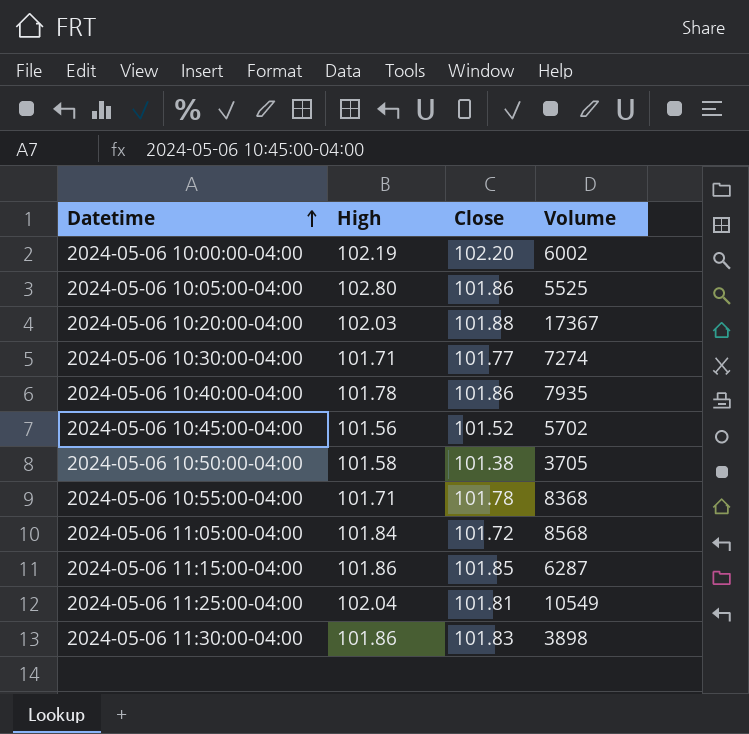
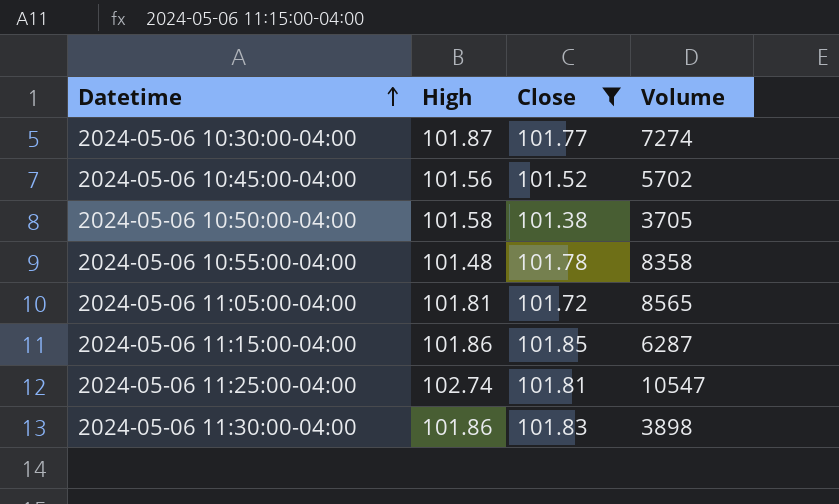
filter: none -> Close <= 101.85
2024-05-06 10:30:00-04:00 | High: 101.71 -> 101.87
2024-05-06 10:55:00-04:00 | High: 101.71 -> 101.48
2024-05-06 10:55:00-04:00 | Volume: 8368 -> 8358
2024-05-06 11:05:00-04:00 | High: 101.84 -> 101.81
2024-05-06 11:05:00-04:00 | Volume: 8568 -> 8565
2024-05-06 11:25:00-04:00 | High: 102.04 -> 102.74
2024-05-06 11:25:00-04:00 | Volume: 10549 -> 10547

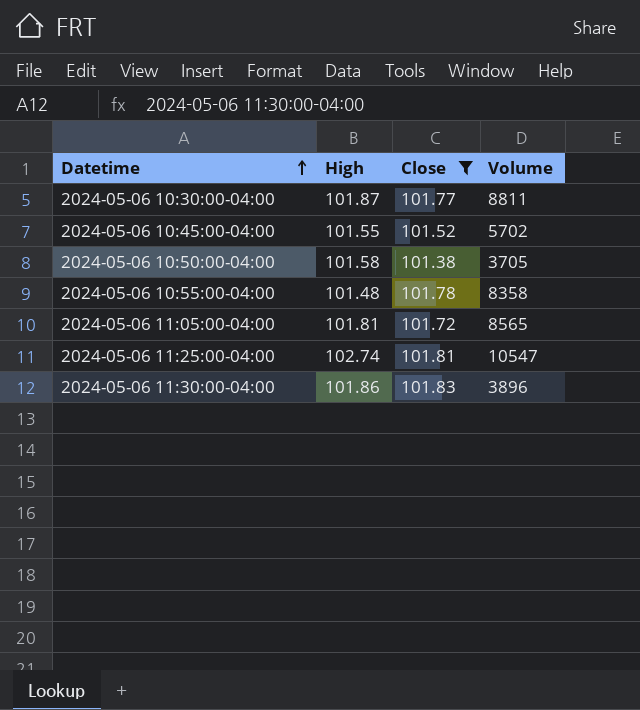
row 2024-05-06 11:15:00-04:00: 101.86 | 101.85 | 6287 -> none
2024-05-06 10:30:00-04:00 | Volume: 7274 -> 8811
2024-05-06 10:45:00-04:00 | High: 101.56 -> 101.55
2024-05-06 11:30:00-04:00 | Volume: 3898 -> 3896

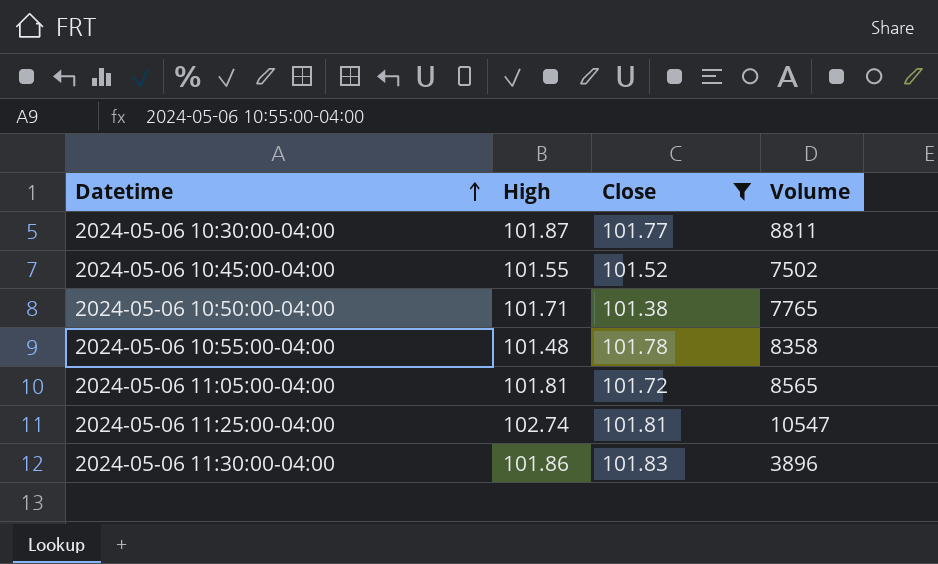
2024-05-06 10:45:00-04:00 | Volume: 5702 -> 7502
2024-05-06 10:50:00-04:00 | High: 101.58 -> 101.71
2024-05-06 10:50:00-04:00 | Volume: 3705 -> 7765

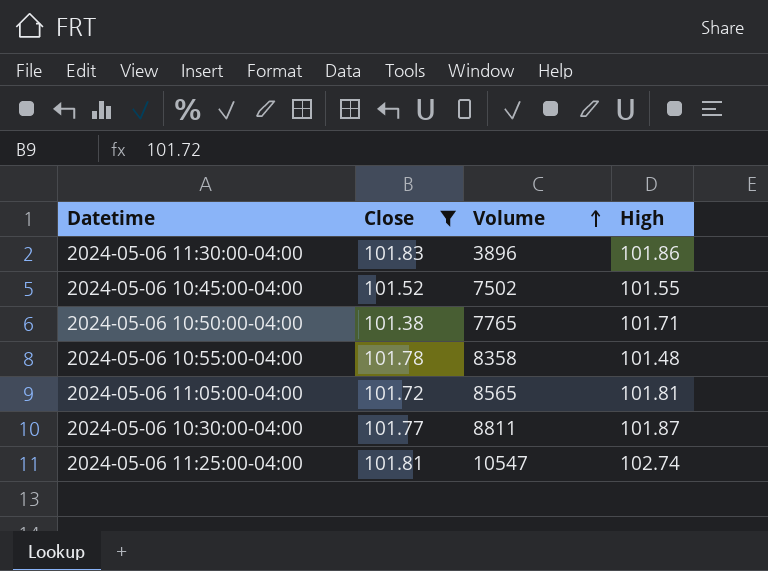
row order: Datetime ascending -> Volume ascending
column High | position: 2 -> 4

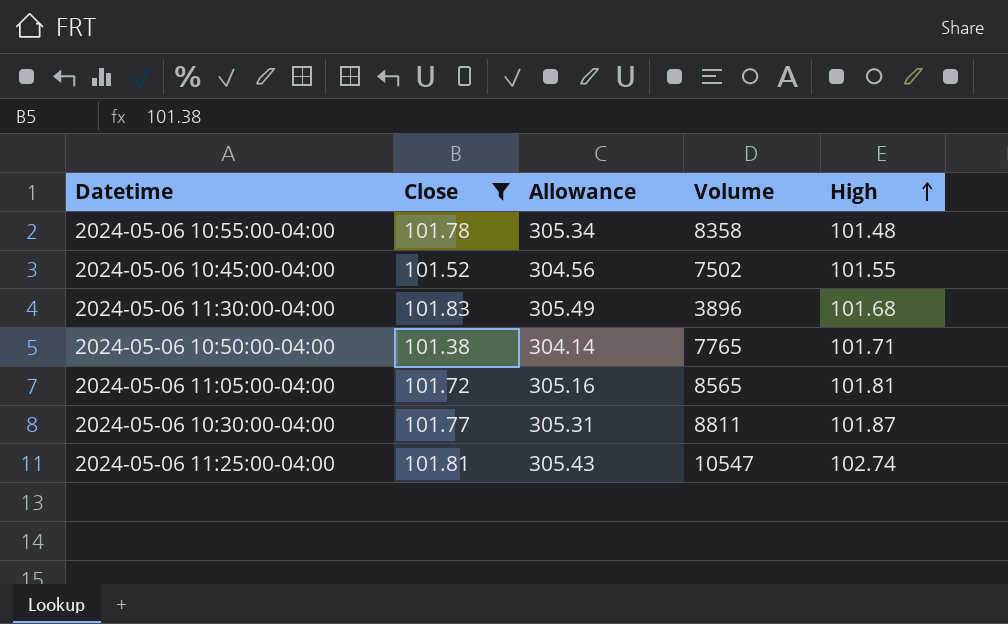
row order: Volume ascending -> High ascending
column Allowance | formula: none -> [Close] * 3
2024-05-06 11:30:00-04:00 | High: 101.86 -> 101.68

